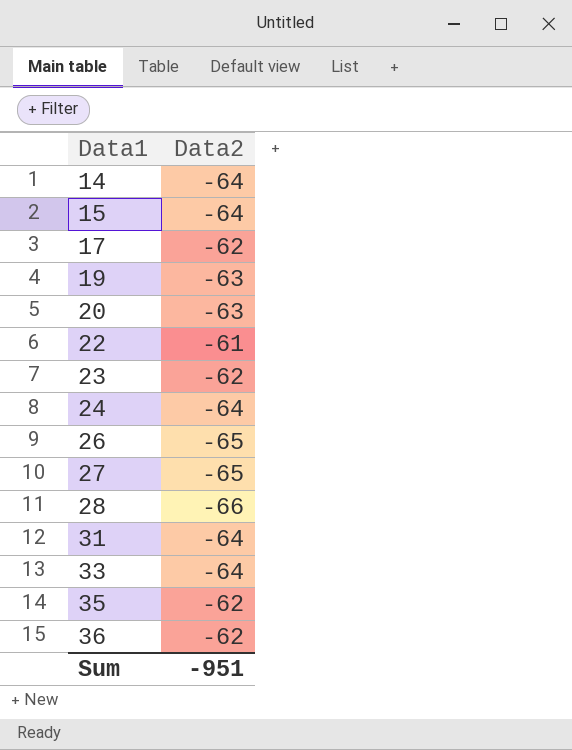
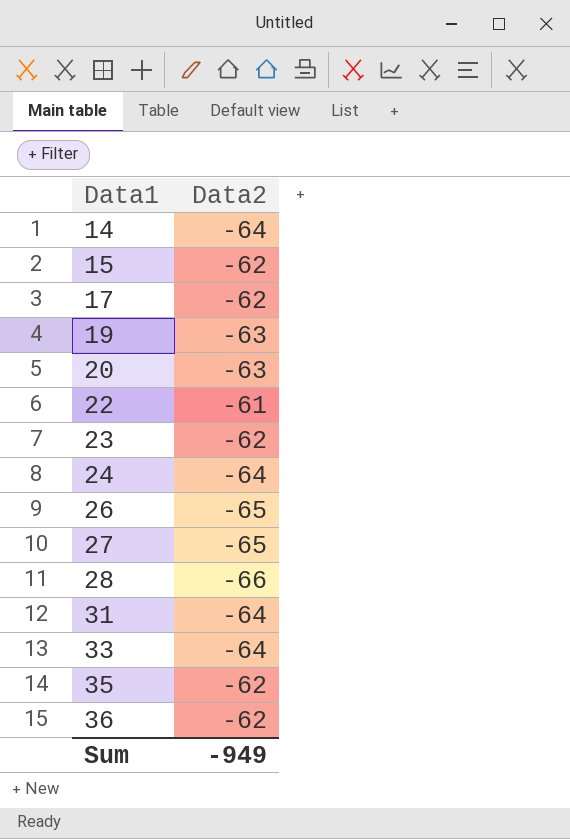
15 | Data2: -64 -> -62
Sum | Data2: -951 -> -949

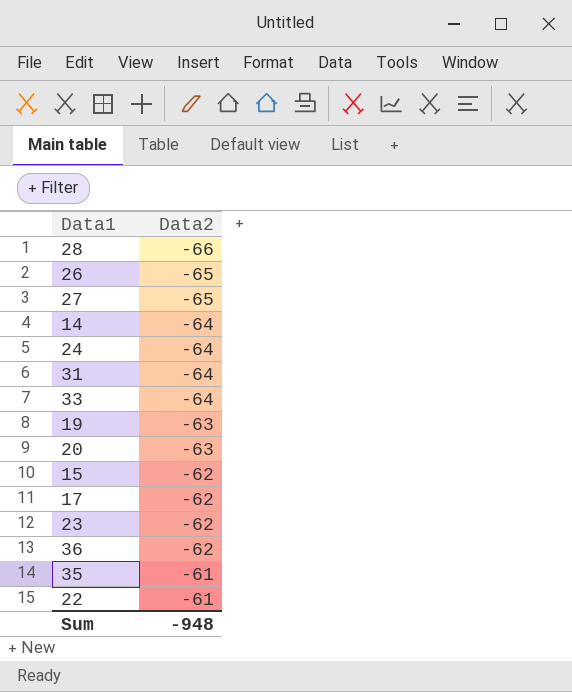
row order: Data1 ascending -> Data2 ascending
35 | Data2: -62 -> -61
Sum | Data2: -949 -> -948

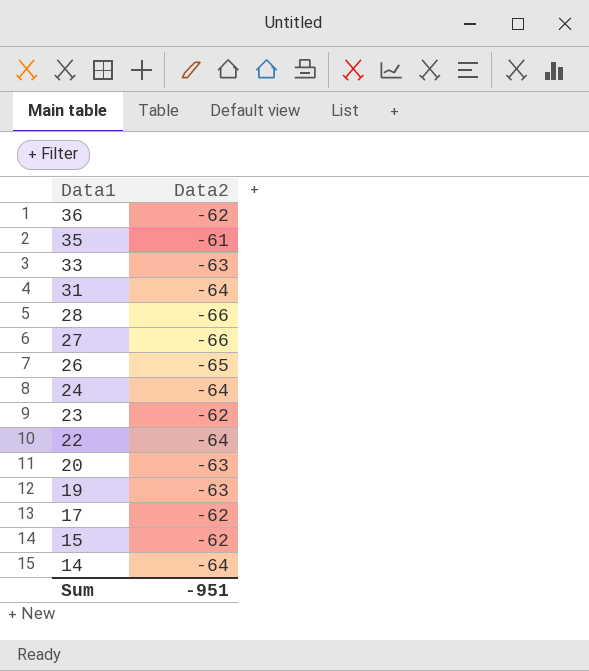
row order: Data2 ascending -> Data1 descending
33 | Data2: -64 -> -63
27 | Data2: -65 -> -66
22 | Data2: -61 -> -64
Sum | Data2: -948 -> -951

